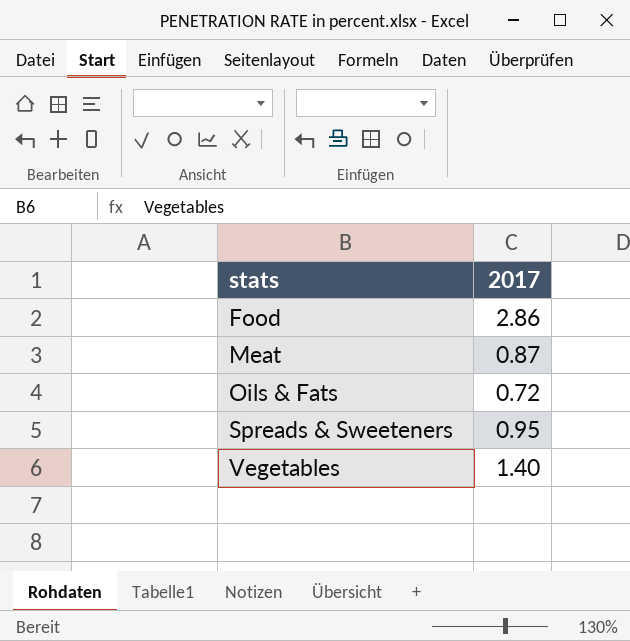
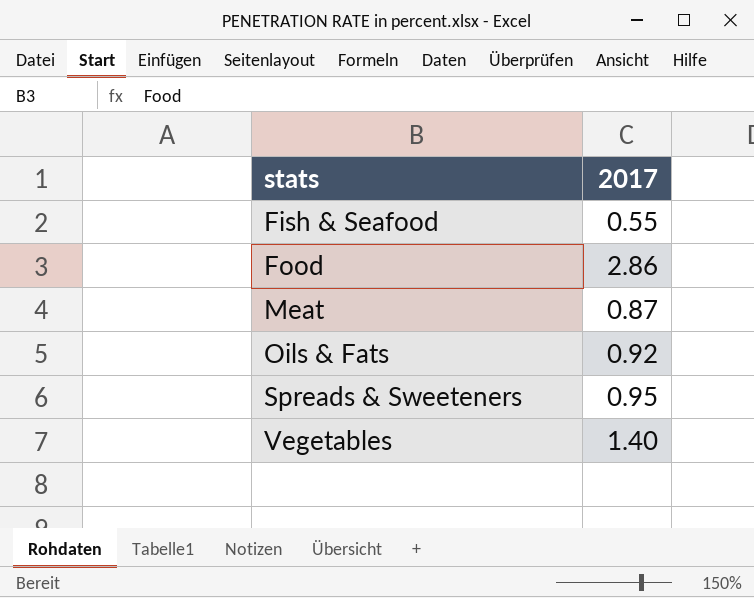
row Fish & Seafood: none -> 0.55
Oils & Fats | 2017: 0.72 -> 0.92

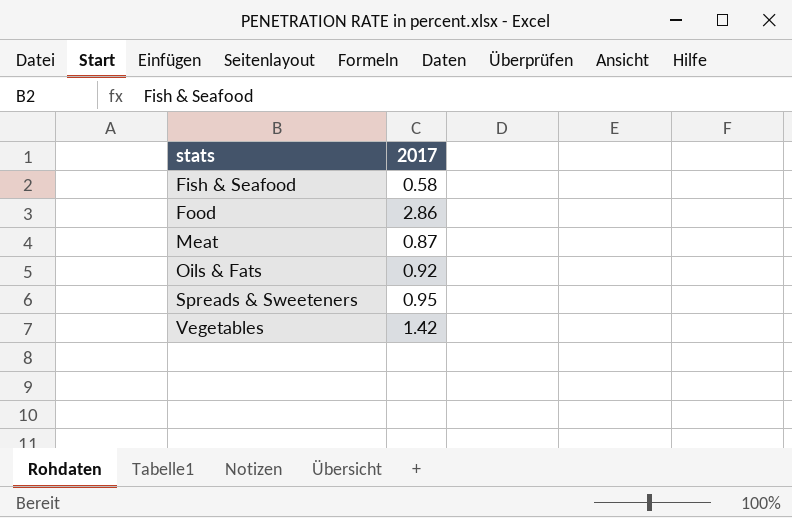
Fish & Seafood | 2017: 0.55 -> 0.58
Vegetables | 2017: 1.40 -> 1.42

